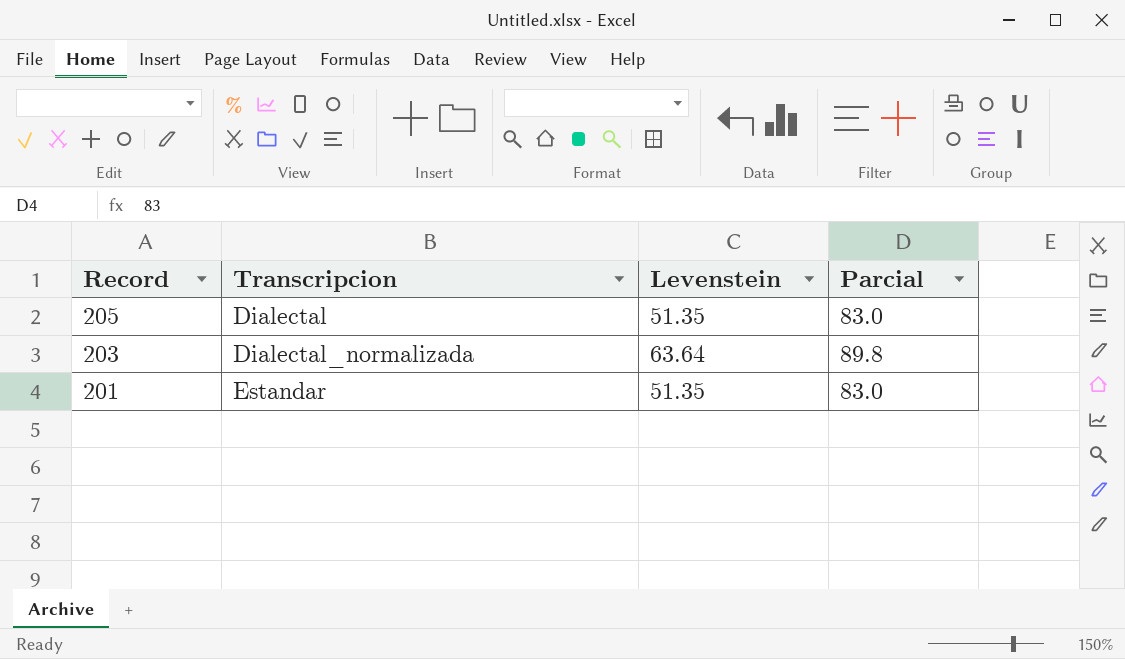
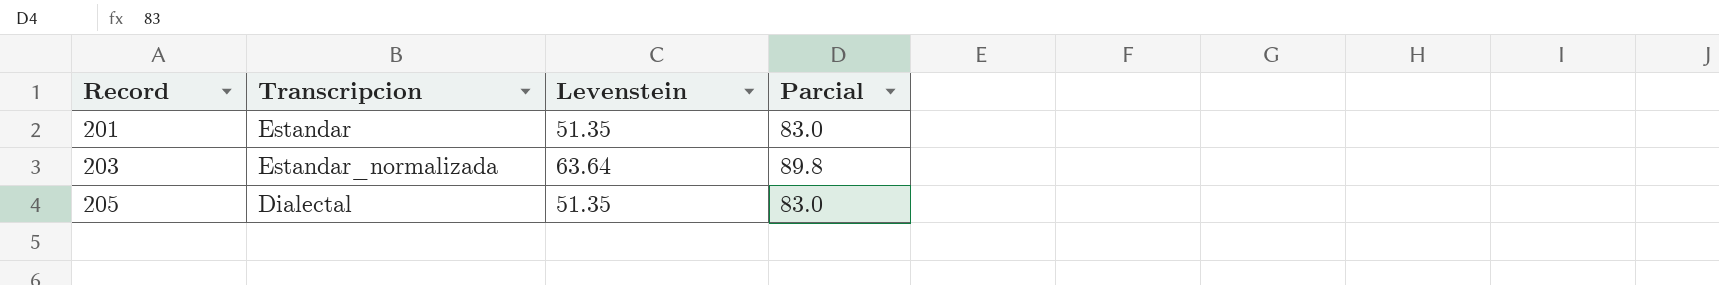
row order: Record descending -> Record ascending
203 | Transcripcion: Dialectal_normalizada -> Estandar_normalizada

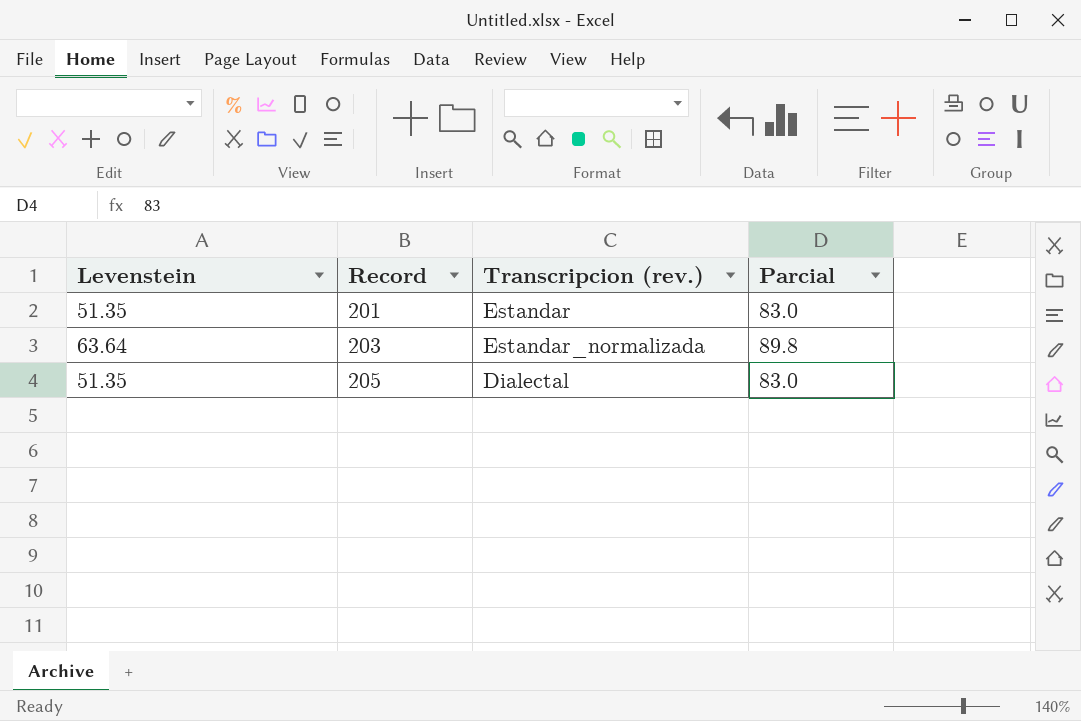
column Levenstein | position: 3 -> 1
column name: Transcripcion -> Transcripcion (rev.)

